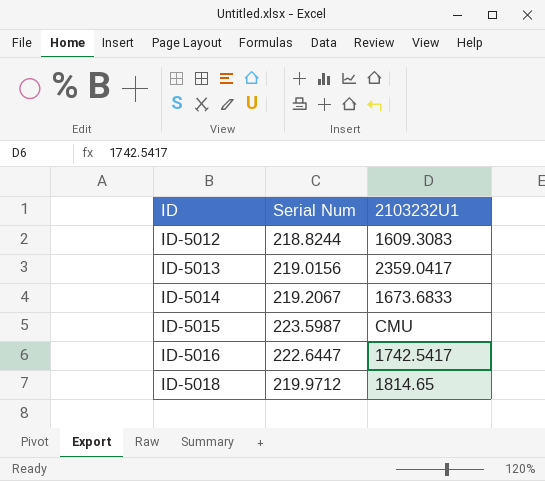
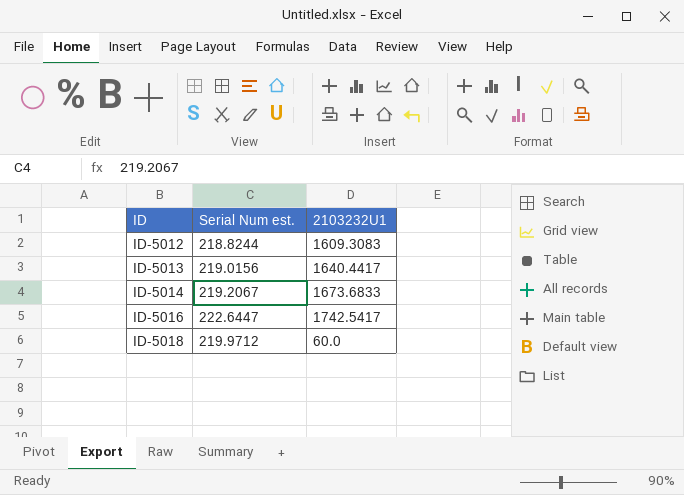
column name: Serial Num -> Serial Num est.
row ID-5015: 223.5987 | CMU -> none
ID-5013 | 2103232U1: 2359.0417 -> 1640.4417
ID-5018 | 2103232U1: 1814.65 -> 60.0

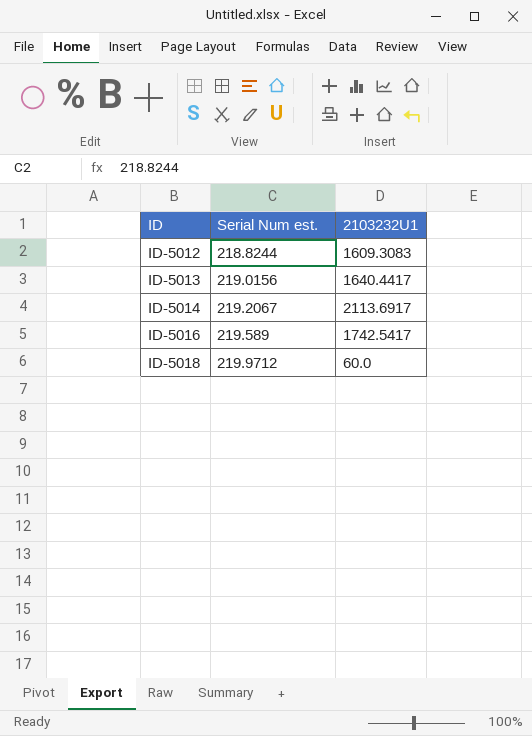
ID-5014 | 2103232U1: 1673.6833 -> 2113.6917
ID-5016 | Serial Num est.: 222.6447 -> 219.589

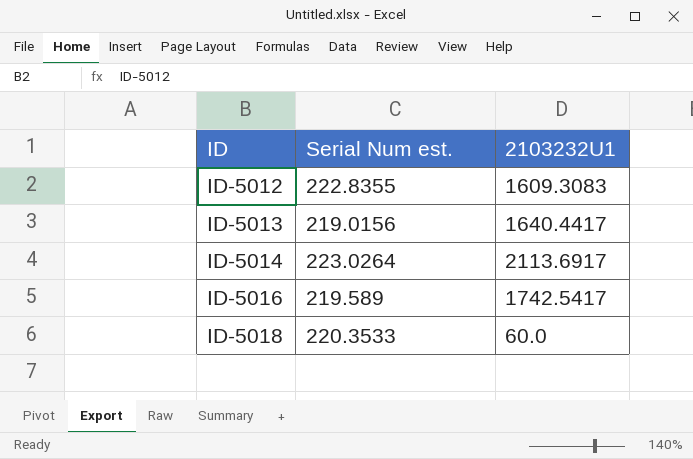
ID-5012 | Serial Num est.: 218.8244 -> 222.8355
ID-5014 | Serial Num est.: 219.2067 -> 223.0264
ID-5018 | Serial Num est.: 219.9712 -> 220.3533

